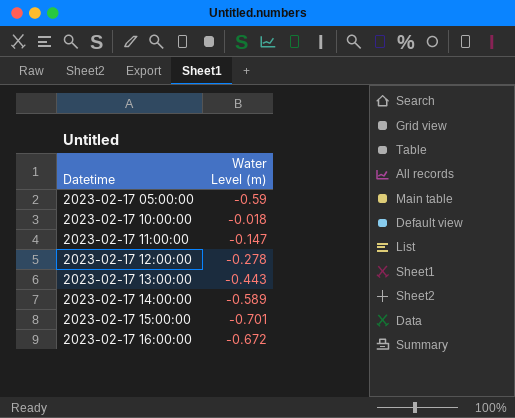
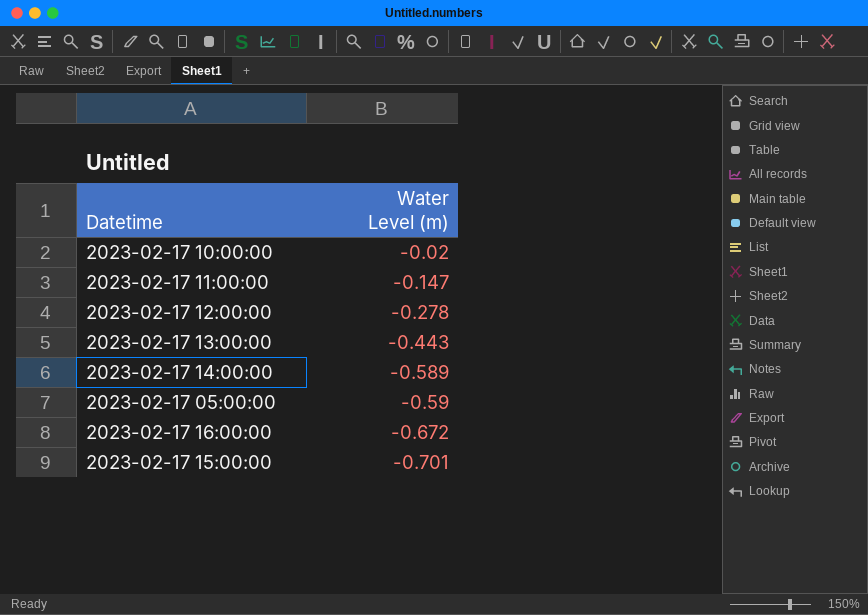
row order: Datetime ascending -> Water Level (m) descending
2023-02-17 10:00:00 | Water Level (m): -0.018 -> -0.02

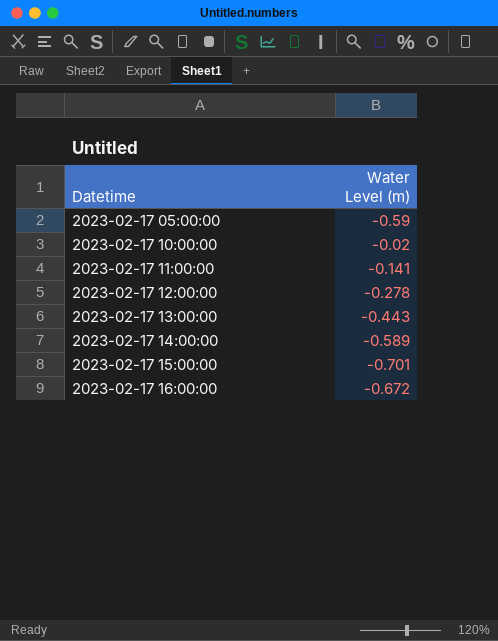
row order: Water Level (m) descending -> Datetime ascending
2023-02-17 11:00:00 | Water Level (m): -0.147 -> -0.141

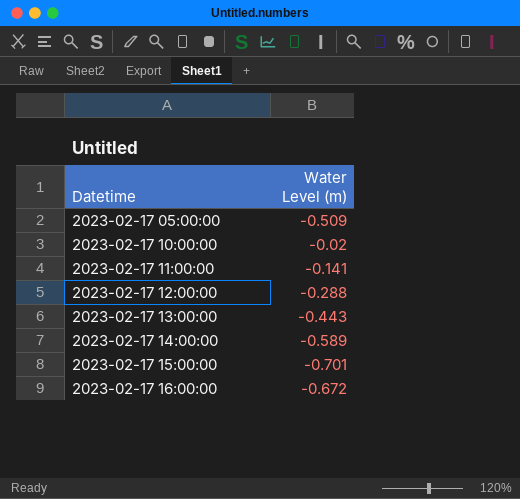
2023-02-17 05:00:00 | Water Level (m): -0.59 -> -0.509
2023-02-17 12:00:00 | Water Level (m): -0.278 -> -0.288

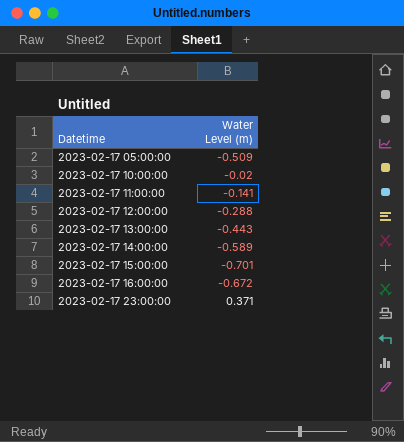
row 2023-02-17 23:00:00: none -> 0.371

